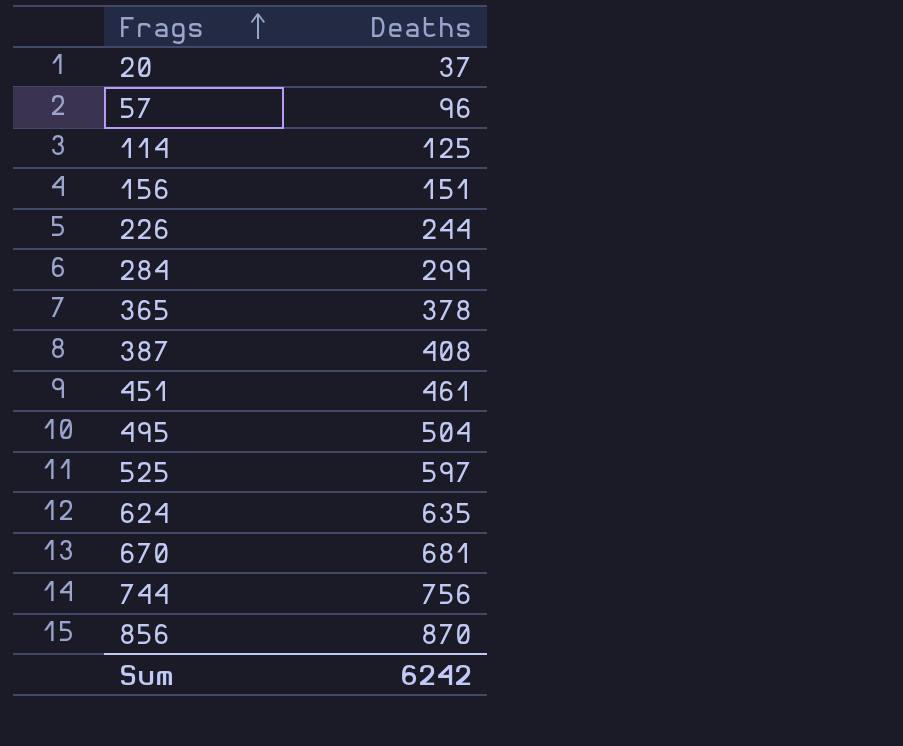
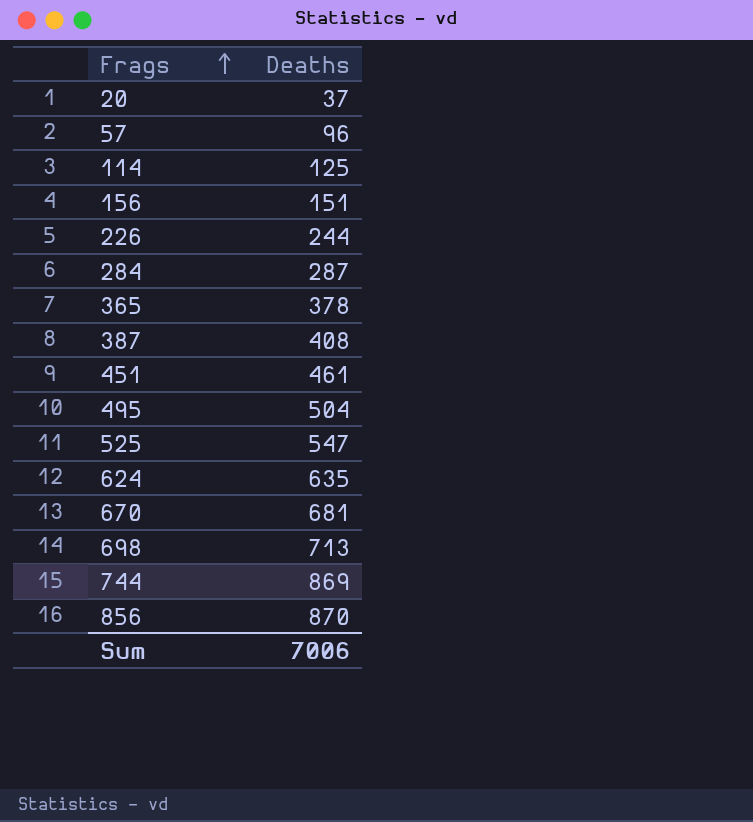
284 | Deaths: 299 -> 287
525 | Deaths: 597 -> 547
row 698: none -> 713
744 | Deaths: 756 -> 869
Sum | Deaths: 6242 -> 7006

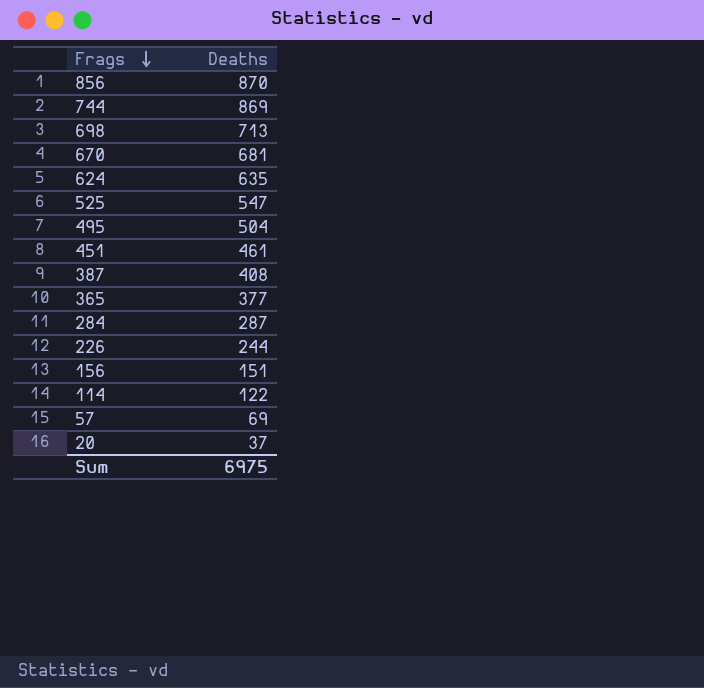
row order: Frags ascending -> Frags descending
365 | Deaths: 378 -> 377
114 | Deaths: 125 -> 122
57 | Deaths: 96 -> 69
Sum | Deaths: 7006 -> 6975

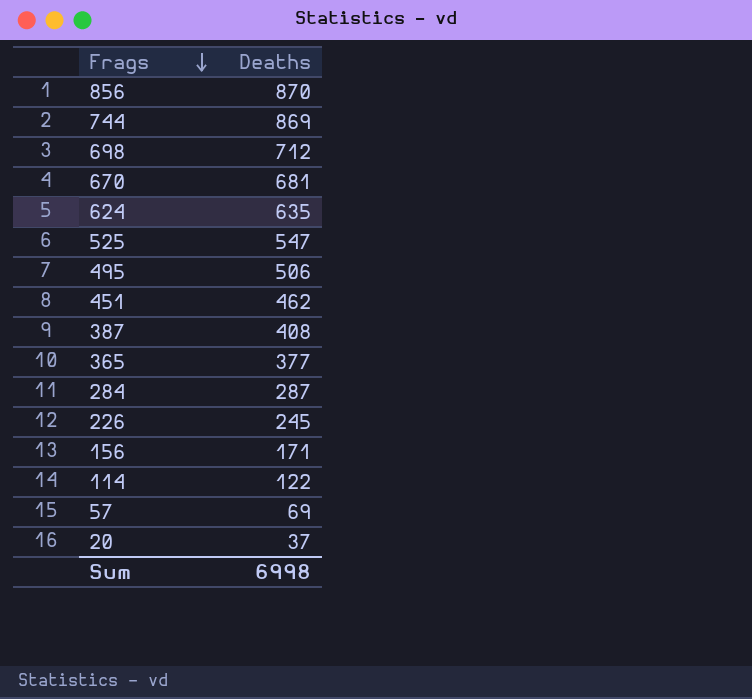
698 | Deaths: 713 -> 712
495 | Deaths: 504 -> 506
451 | Deaths: 461 -> 462
226 | Deaths: 244 -> 245
156 | Deaths: 151 -> 171
Sum | Deaths: 6975 -> 6998

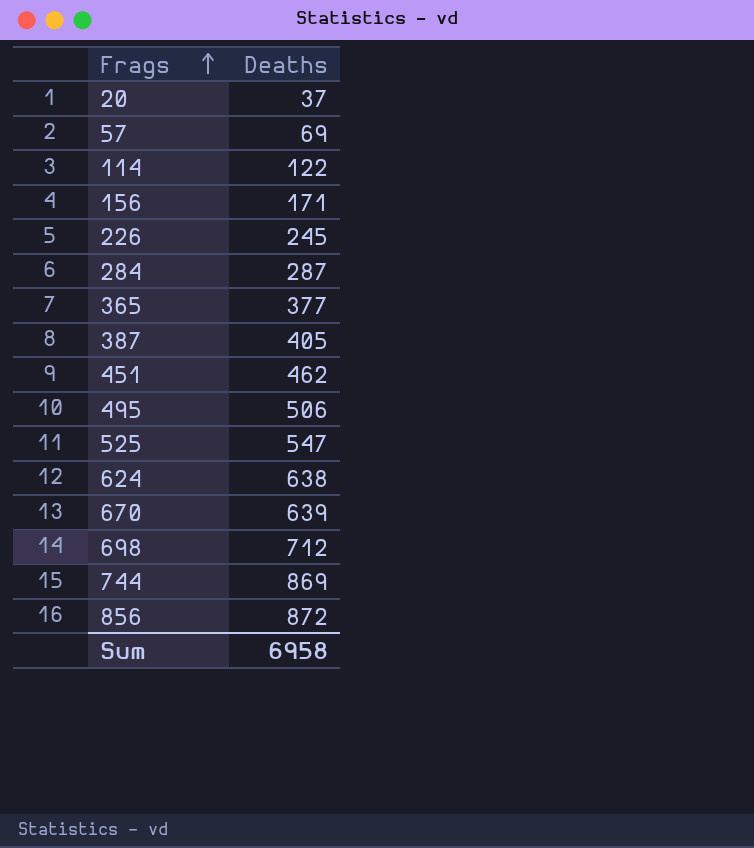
row order: Frags descending -> Frags ascending
387 | Deaths: 408 -> 405
624 | Deaths: 635 -> 638
670 | Deaths: 681 -> 639
856 | Deaths: 870 -> 872
Sum | Deaths: 6998 -> 6958

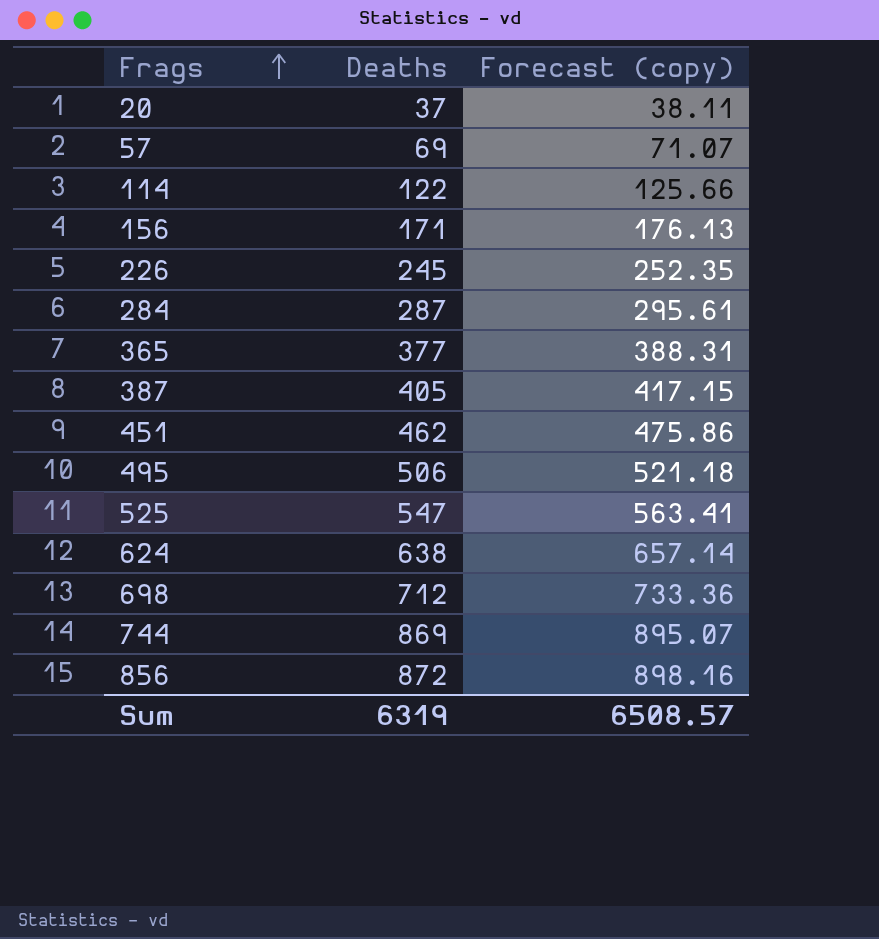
column Forecast (copy) | formula: none -> [Deaths] * 1.03
row 670: 639 -> none
Sum | Deaths: 6958 -> 6319

